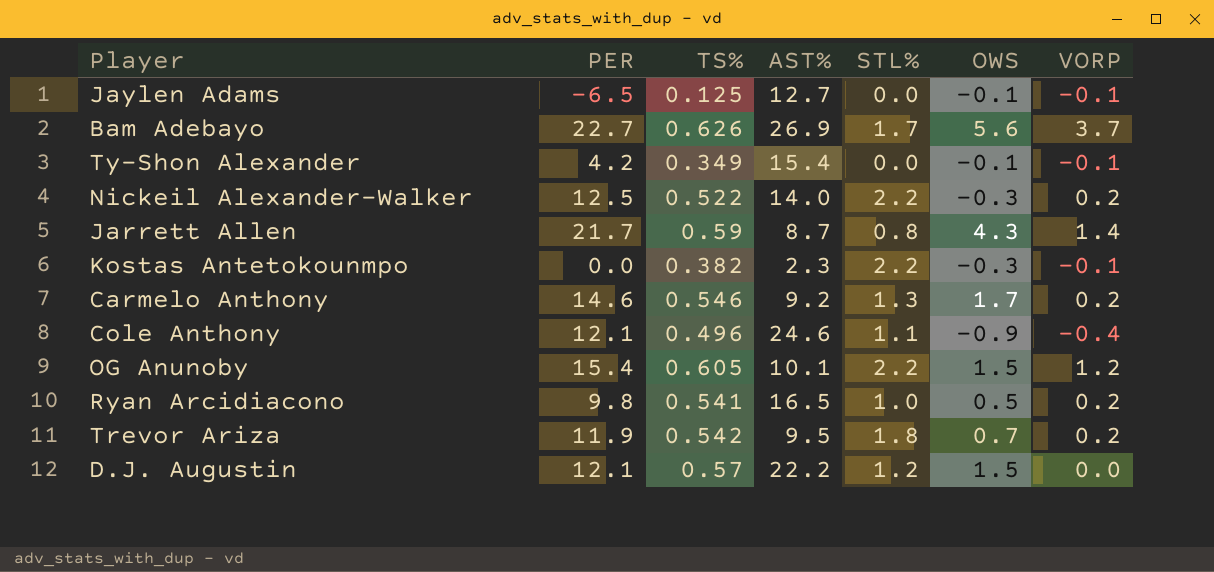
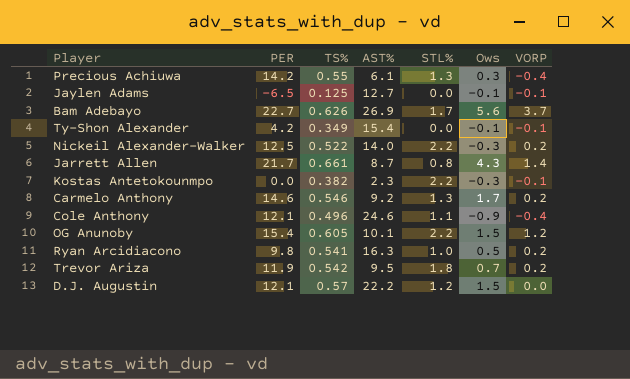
column name: OWS -> Ows
row Precious Achiuwa: none -> 14.2 | 0.55 | 6.1 | 1.3 | 0.3 | -0.4
Jarrett Allen | TS%: 0.59 -> 0.661
Ryan Arcidiacono | AST%: 16.5 -> 16.3

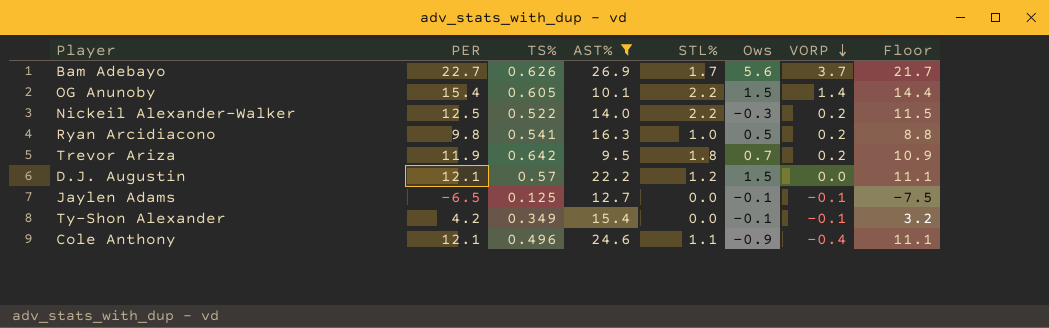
filter: none -> AST% >= 9.5
row order: none -> VORP descending
column Floor | formula: none -> [PER] - 1
OG Anunoby | VORP: 1.2 -> 1.4
Trevor Ariza | TS%: 0.542 -> 0.642

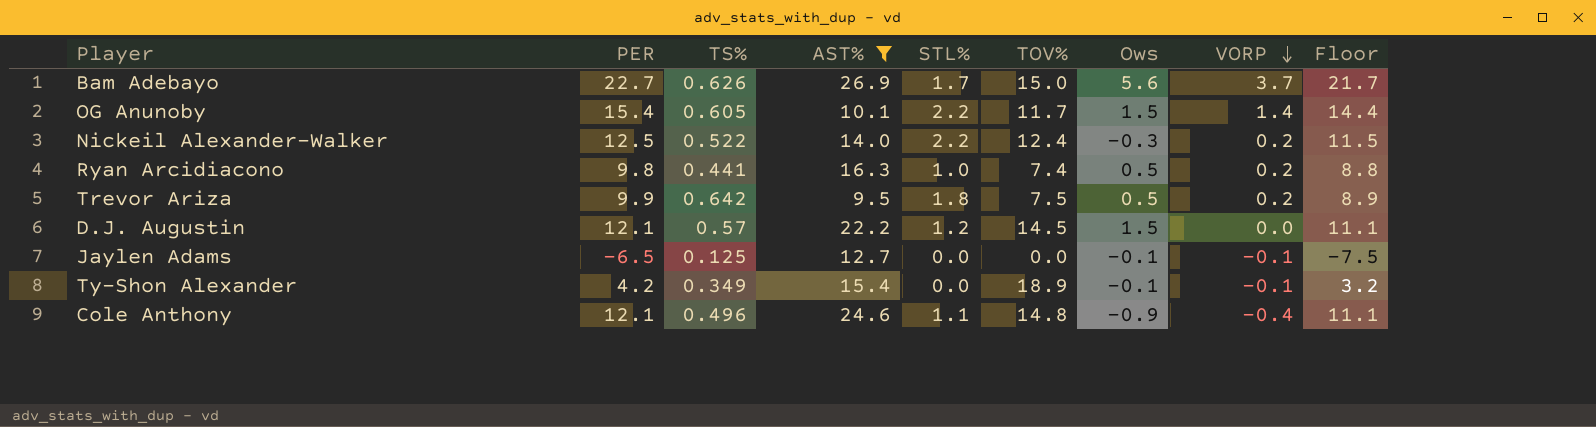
column TOV% | position: none -> 6
Ryan Arcidiacono | TS%: 0.541 -> 0.441
Trevor Ariza | PER: 11.9 -> 9.9
Trevor Ariza | Ows: 0.7 -> 0.5
Trevor Ariza | Floor: 10.9 -> 8.9

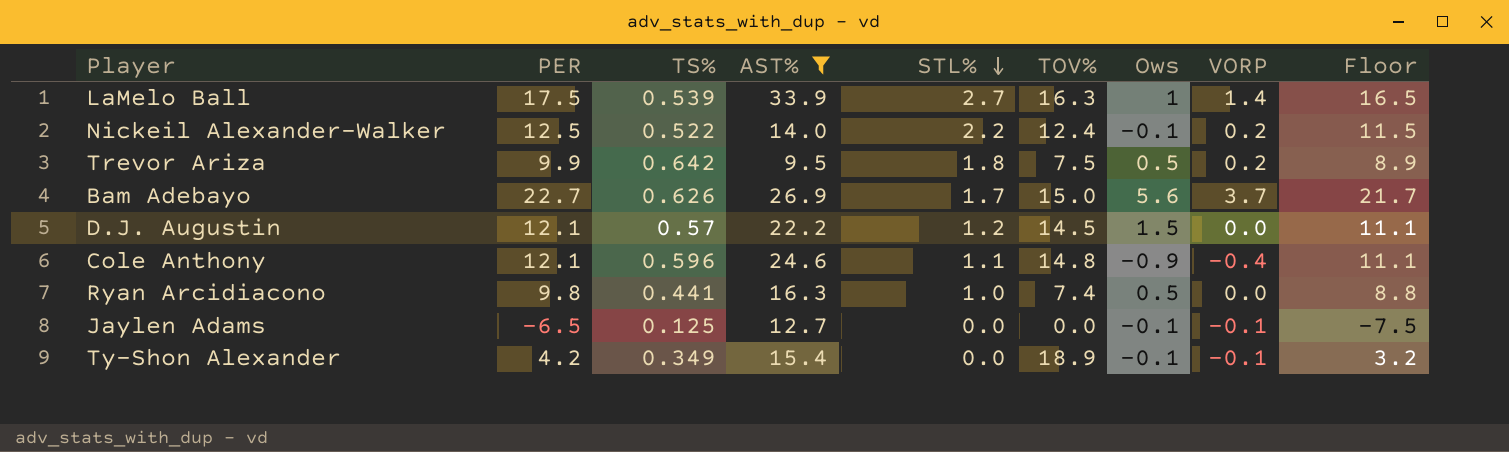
row order: VORP descending -> STL% descending
row OG Anunoby: 15.4 | 0.605 | 10.1 | 2.2 | 11.7 | 1.5 | 1.4 | 14.4 -> none
row LaMelo Ball: none -> 17.5 | 0.539 | 33.9 | 2.7 | 16.3 | 1 | 1.4 | 16.5
Nickeil Alexander-Walker | Ows: -0.3 -> -0.1
Cole Anthony | TS%: 0.496 -> 0.596
Ryan Arcidiacono | VORP: 0.2 -> 0.0

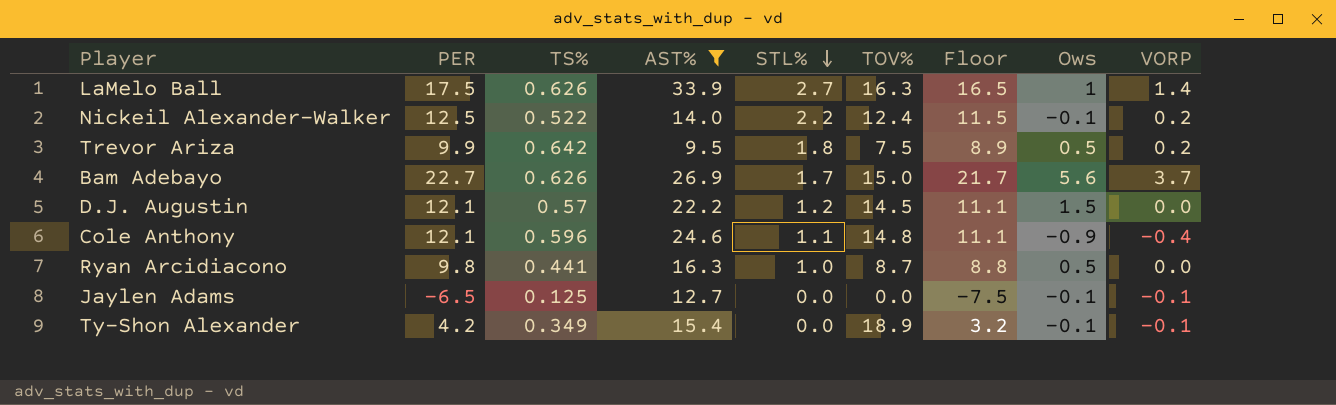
column Floor | position: 9 -> 7
LaMelo Ball | TS%: 0.539 -> 0.626
Ryan Arcidiacono | TOV%: 7.4 -> 8.7

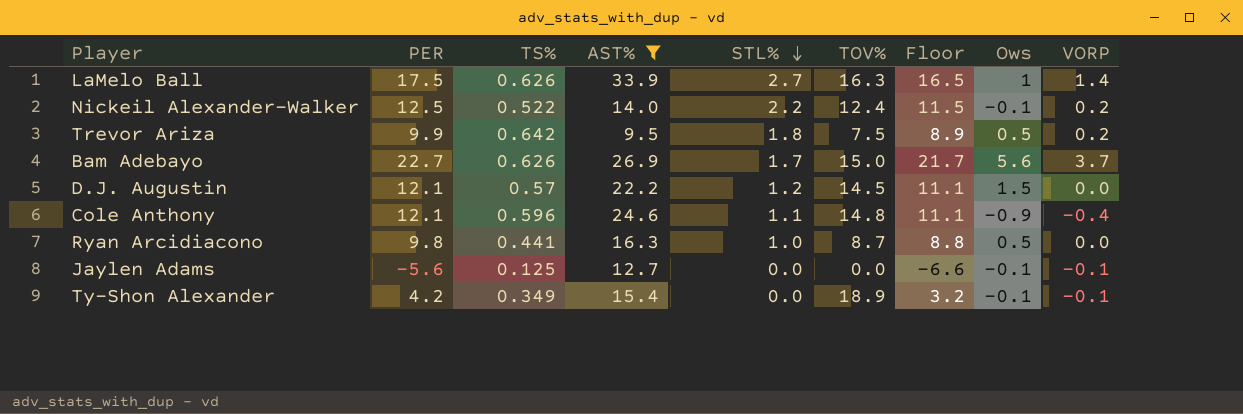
Jaylen Adams | PER: -6.5 -> -5.6
Jaylen Adams | Floor: -7.5 -> -6.6

